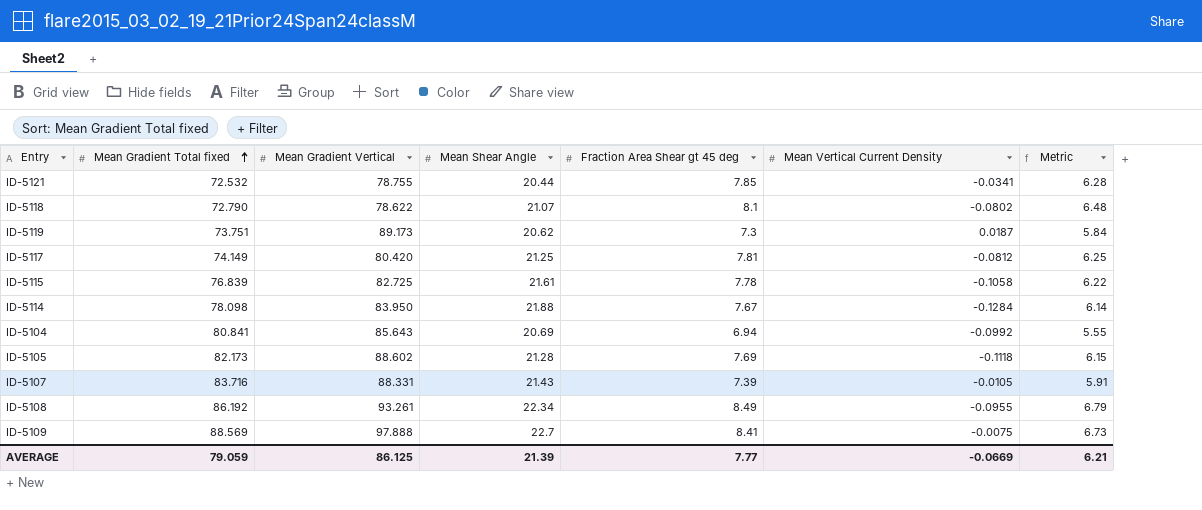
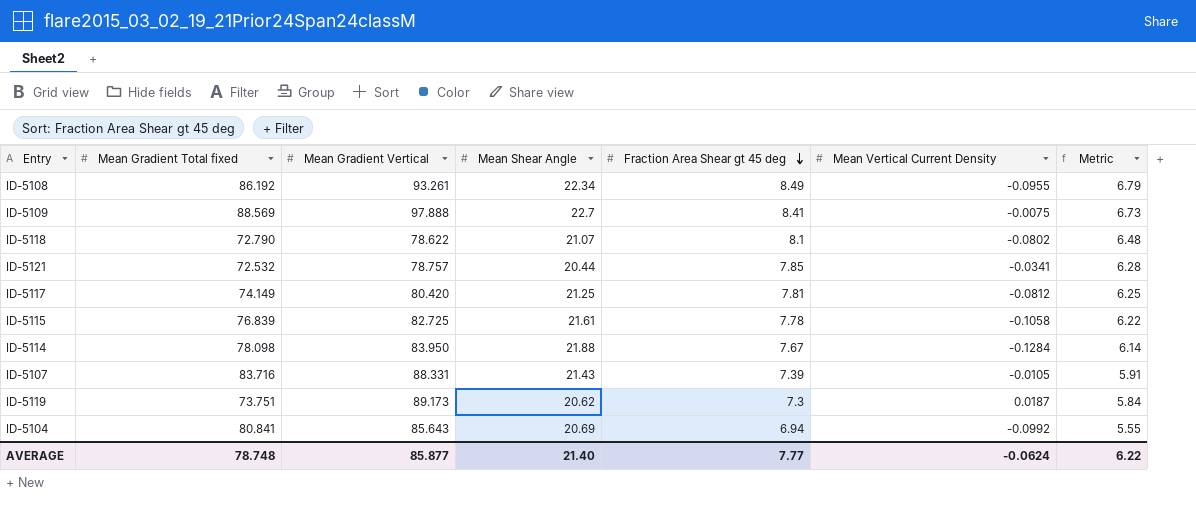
row order: Mean Gradient Total fixed ascending -> Fraction Area Shear gt 45 deg descending
row ID-5105: 82.173 | 88.602 | 21.28 | 7.69 | -0.1118 | 6.15 -> none
ID-5121 | Mean Gradient Vertical: 78.755 -> 78.757
AVERAGE | Mean Gradient Total fixed: 79.059 -> 78.748
AVERAGE | Mean Gradient Vertical: 86.125 -> 85.877
AVERAGE | Mean Shear Angle: 21.39 -> 21.40
AVERAGE | Mean Vertical Current Density: -0.0669 -> -0.0624
AVERAGE | Metric: 6.21 -> 6.22

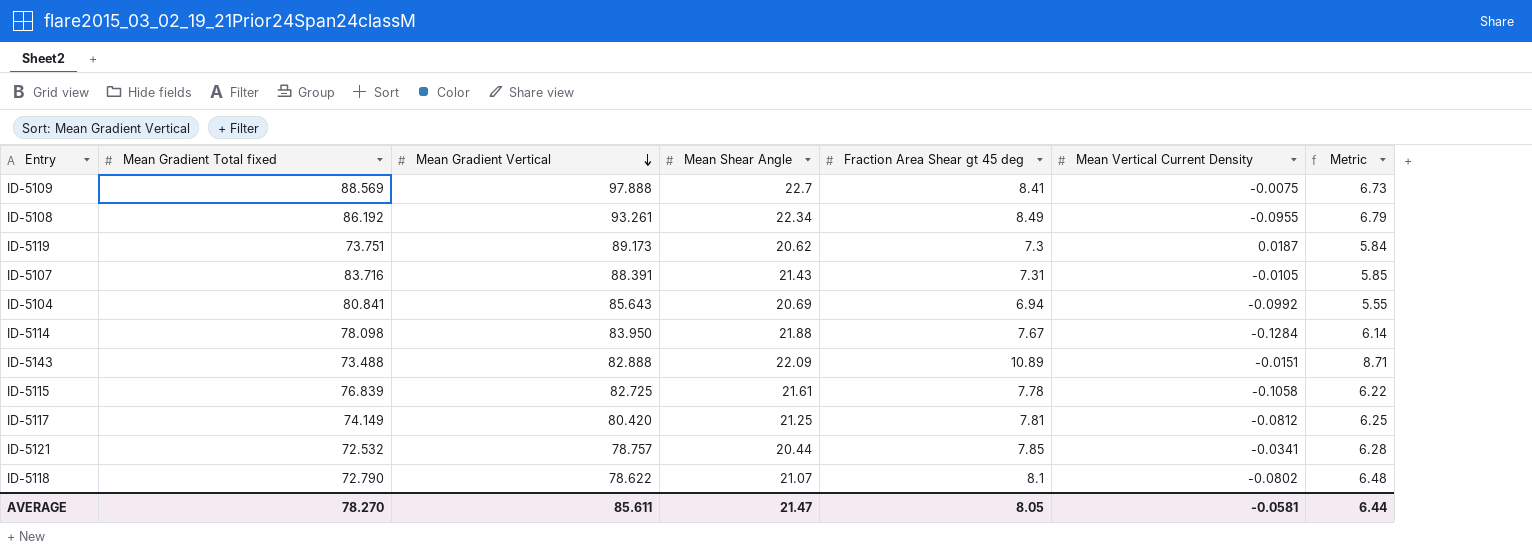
row order: Fraction Area Shear gt 45 deg descending -> Mean Gradient Vertical descending
ID-5107 | Mean Gradient Vertical: 88.331 -> 88.391
ID-5107 | Fraction Area Shear gt 45 deg: 7.39 -> 7.31
ID-5107 | Metric: 5.91 -> 5.85
row ID-5143: none -> 73.488 | 82.888 | 22.09 | 10.89 | -0.0151 | 8.71
AVERAGE | Mean Gradient Total fixed: 78.748 -> 78.270
AVERAGE | Mean Gradient Vertical: 85.877 -> 85.611
AVERAGE | Mean Shear Angle: 21.40 -> 21.47
AVERAGE | Fraction Area Shear gt 45 deg: 7.77 -> 8.05
AVERAGE | Mean Vertical Current Density: -0.0624 -> -0.0581
AVERAGE | Metric: 6.22 -> 6.44

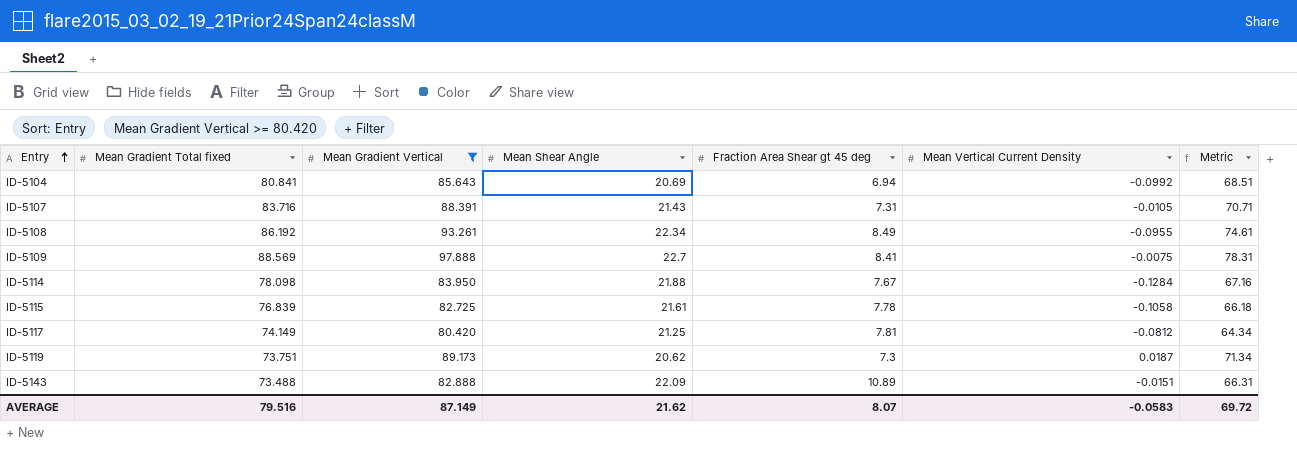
filter: none -> Mean Gradient Vertical >= 80.420
row order: Mean Gradient Vertical descending -> Entry ascending
column Metric | formula: [Fraction Area Shear gt 45 deg] * 0.8 -> [Mean Gradient Vertical] * 0.8
AVERAGE | Mean Gradient Total fixed: 78.270 -> 79.516
AVERAGE | Mean Gradient Vertical: 85.611 -> 87.149
AVERAGE | Mean Shear Angle: 21.47 -> 21.62
AVERAGE | Fraction Area Shear gt 45 deg: 8.05 -> 8.07
AVERAGE | Mean Vertical Current Density: -0.0581 -> -0.0583
AVERAGE | Metric: 6.44 -> 69.72

